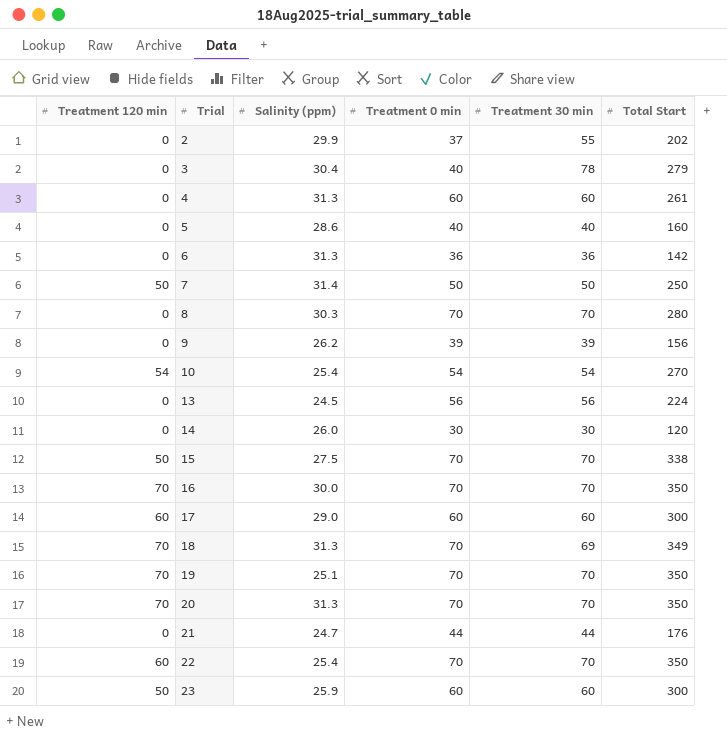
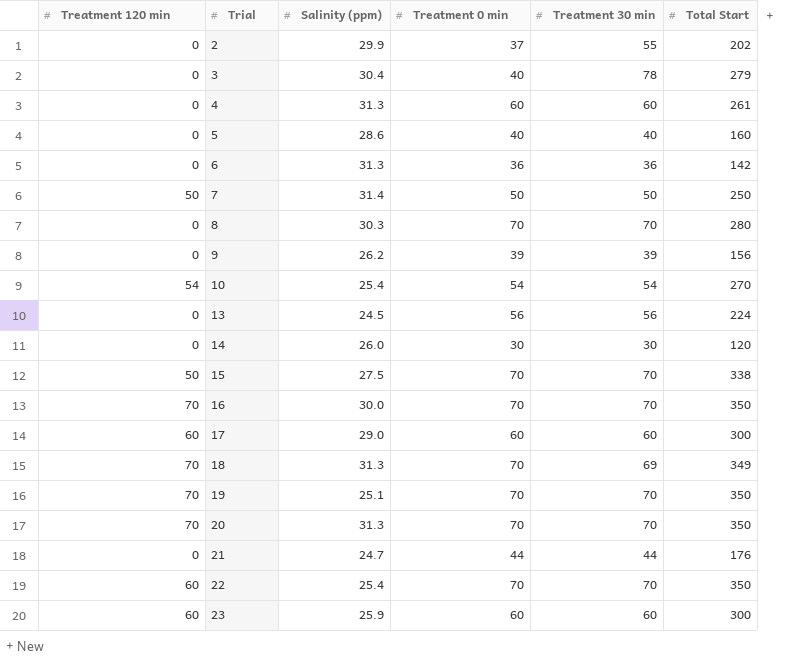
23 | Treatment 120 min: 50 -> 60

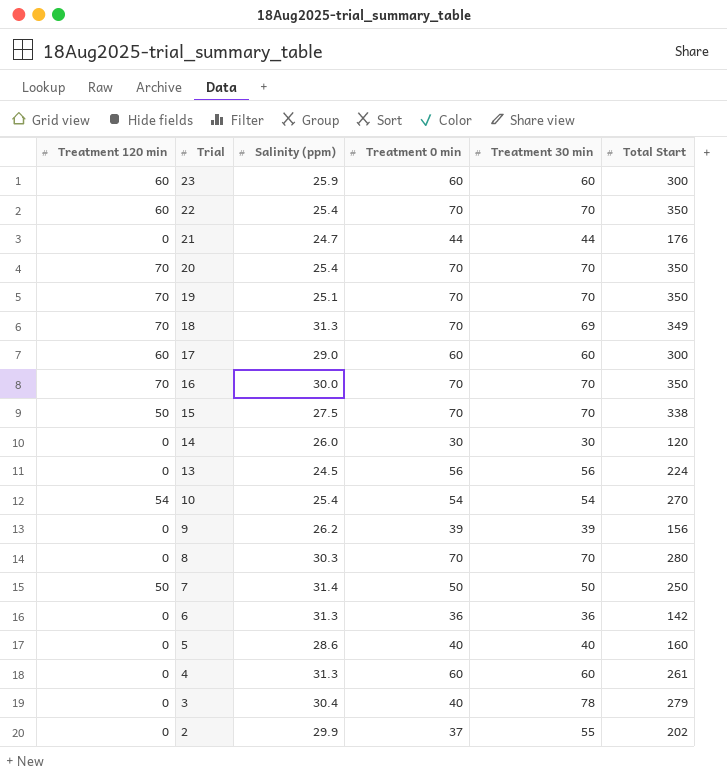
row order: Trial ascending -> Trial descending
20 | Salinity (ppm): 31.3 -> 25.4

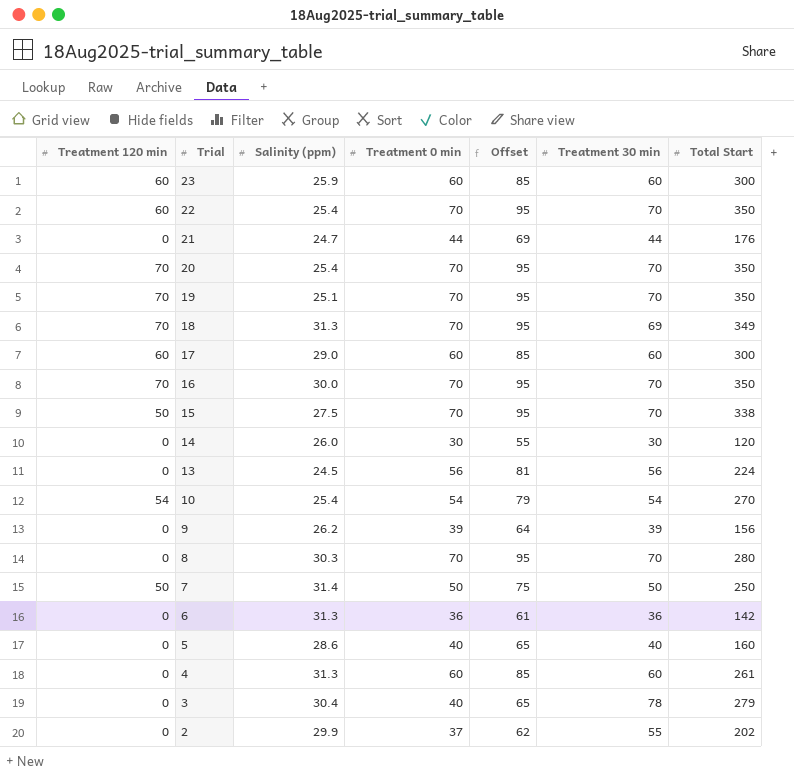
column Offset | formula: none -> [Treatment 0 min] + 25

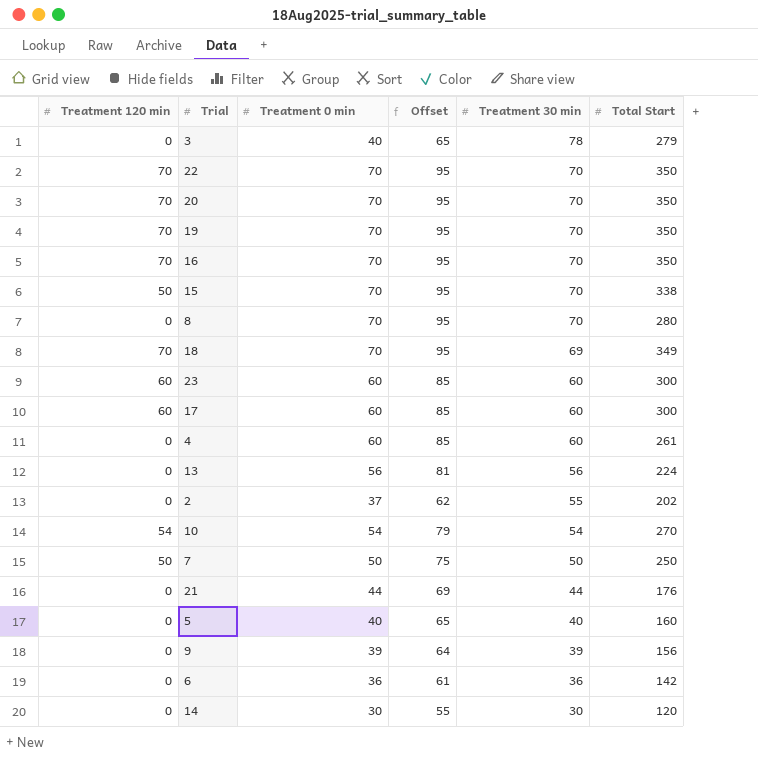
row order: Trial descending -> Treatment 30 min descending
column Salinity (ppm) | position: 3 -> none
22 | Treatment 120 min: 60 -> 70

